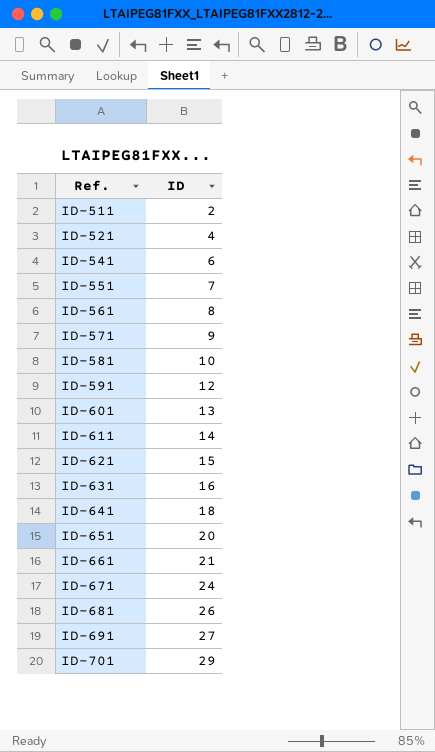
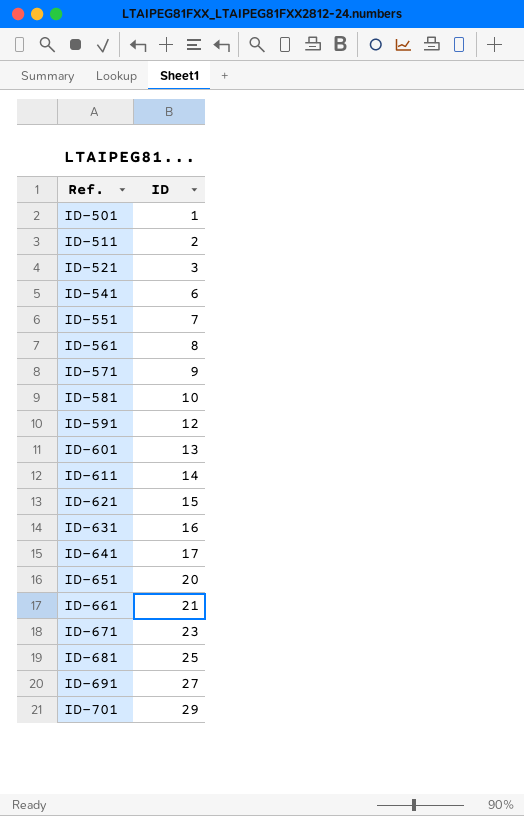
row ID-501: none -> 1
ID-521 | ID: 4 -> 3
ID-641 | ID: 18 -> 17
ID-671 | ID: 24 -> 23
ID-681 | ID: 26 -> 25

